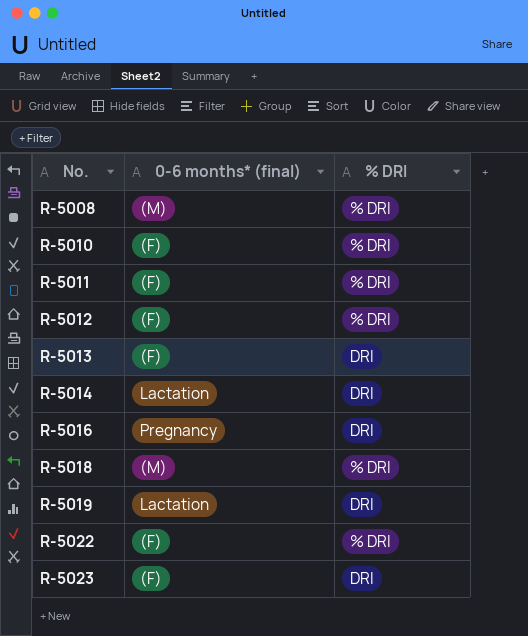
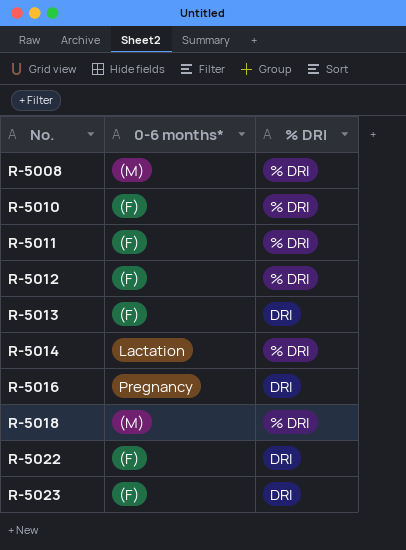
column name: 0-6 months* (final) -> 0-6 months*
row R-5019: Lactation | DRI -> none
R-5014 | % DRI: DRI -> % DRI
R-5022 | % DRI: % DRI -> DRI

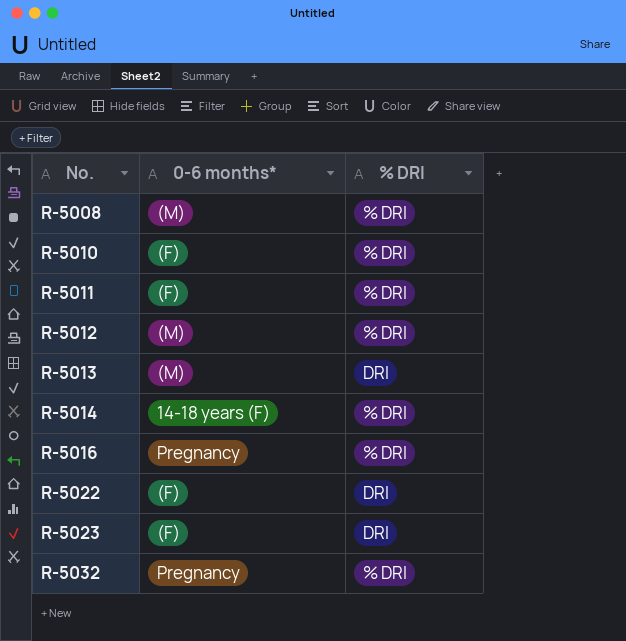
row R-5018: (M) | % DRI -> none
R-5012 | 0-6 months*: (F) -> (M)
R-5013 | 0-6 months*: (F) -> (M)
R-5014 | 0-6 months*: Lactation -> 14-18 years (F)
R-5016 | % DRI: DRI -> % DRI
row R-5032: none -> Pregnancy | % DRI

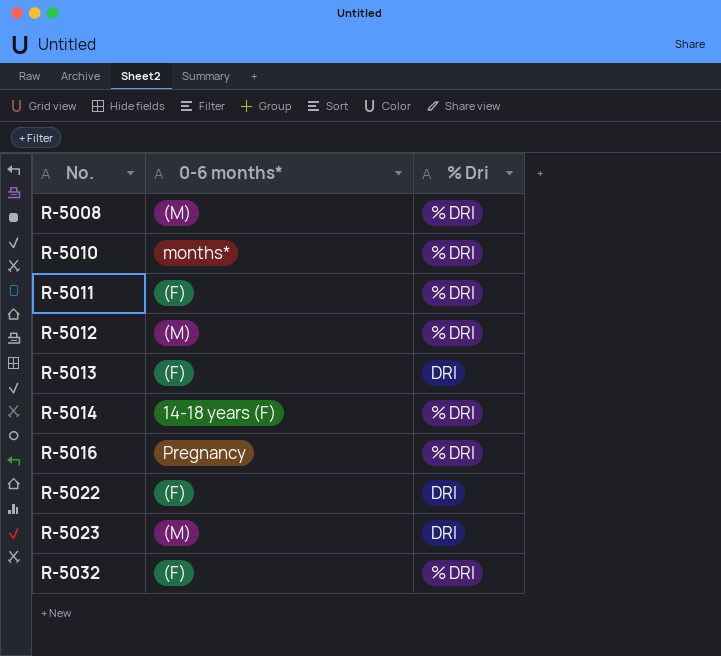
column name: % DRI -> % Dri
R-5010 | 0-6 months*: (F) -> months*
R-5013 | 0-6 months*: (M) -> (F)
R-5023 | 0-6 months*: (F) -> (M)
R-5032 | 0-6 months*: Pregnancy -> (F)

